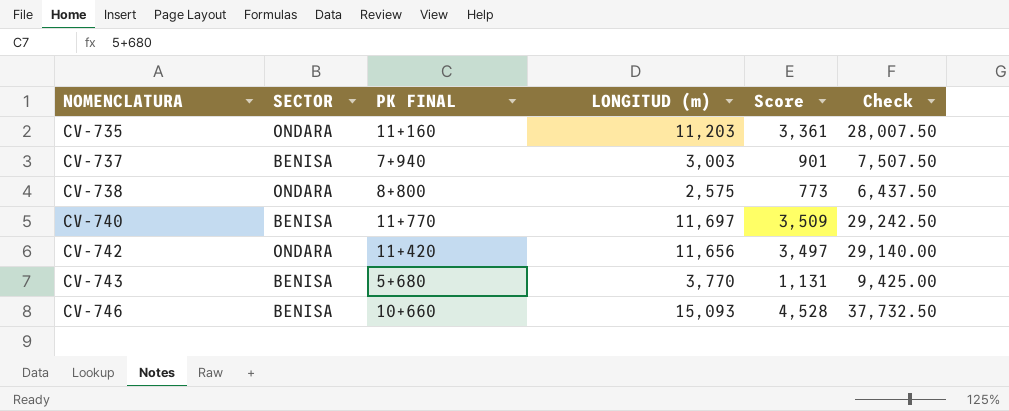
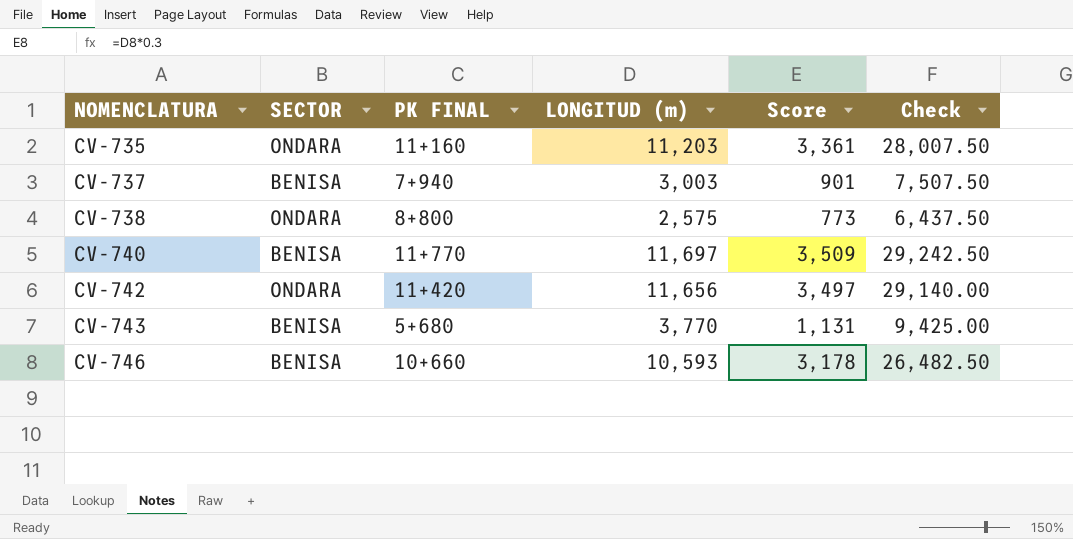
CV-746 | LONGITUD (m): 15,093 -> 10,593
CV-746 | Score: 4,528 -> 3,178
CV-746 | Check: 37,732.50 -> 26,482.50

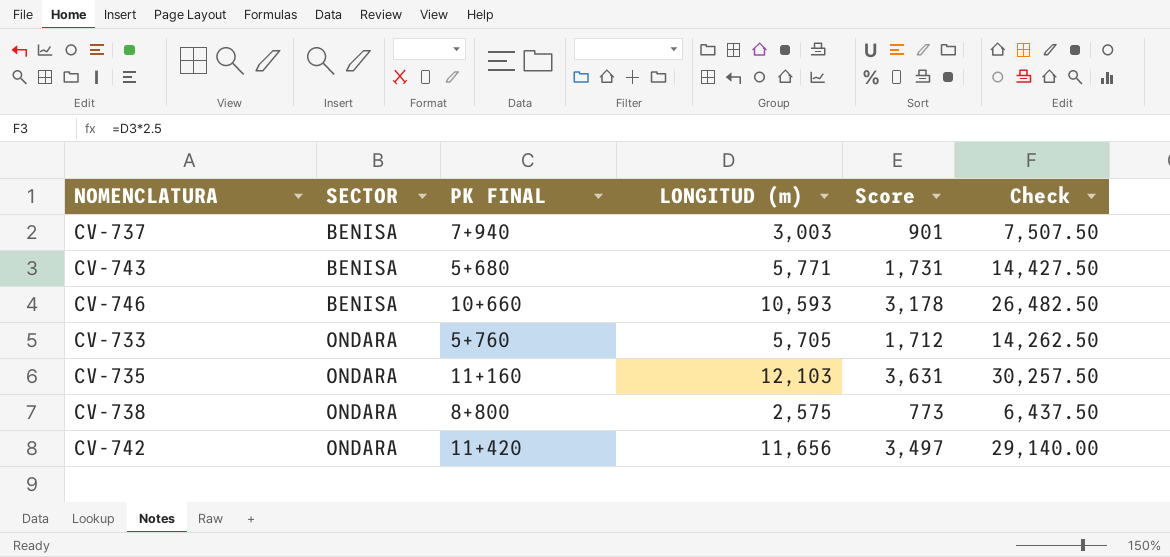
row order: NOMENCLATURA ascending -> SECTOR ascending
row CV-740: BENISA | 11+770 | 11,697 | 3,509 | 29,242.50 -> none
CV-743 | LONGITUD (m): 3,770 -> 5,771
CV-743 | Score: 1,131 -> 1,731
CV-743 | Check: 9,425.00 -> 14,427.50
row CV-733: none -> ONDARA | 5+760 | 5,705 | 1,712 | 14,262.50
CV-735 | LONGITUD (m): 11,203 -> 12,103
CV-735 | Score: 3,361 -> 3,631
CV-735 | Check: 28,007.50 -> 30,257.50

